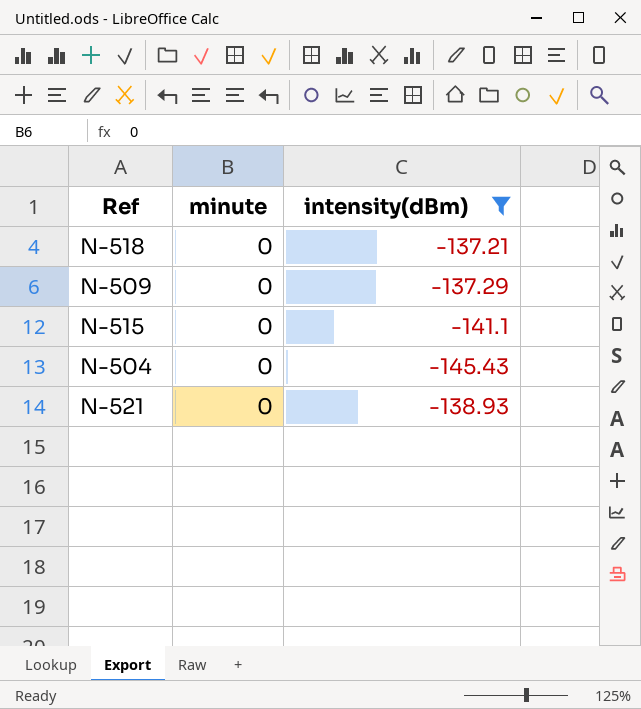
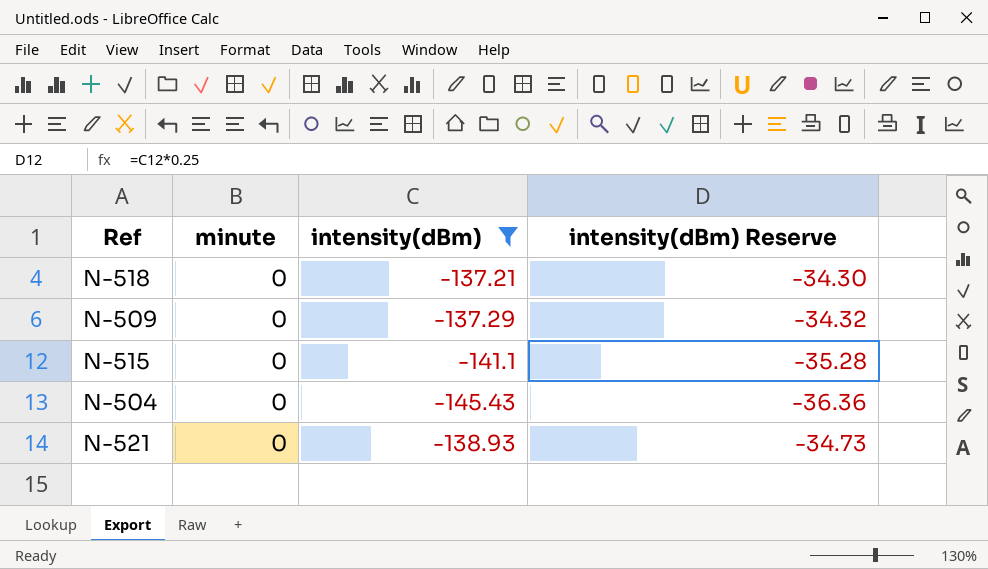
column intensity(dBm) Reserve | formula: none -> [intensity(dBm)] * 0.25

